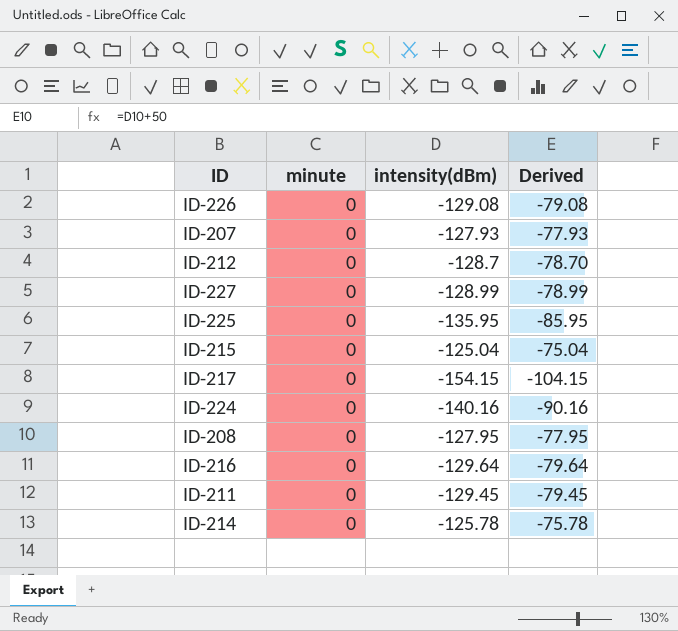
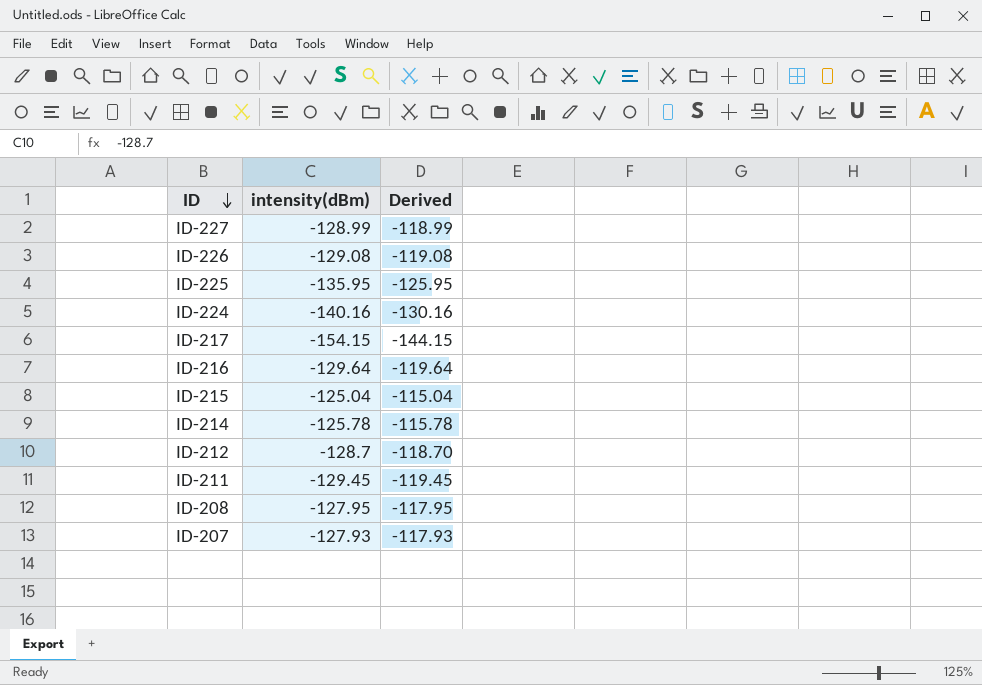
row order: none -> ID descending
column minute | position: 2 -> none
column Derived | formula: [intensity(dBm)] + 50 -> [intensity(dBm)] + 10

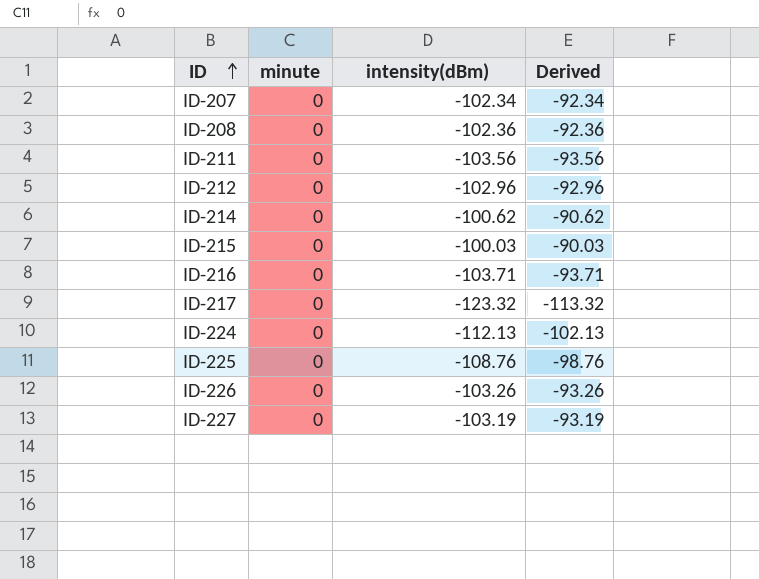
row order: ID descending -> ID ascending
column minute | position: none -> 2
ID-207 | intensity(dBm): -127.93 -> -102.34
ID-207 | Derived: -117.93 -> -92.34
ID-208 | intensity(dBm): -127.95 -> -102.36
ID-208 | Derived: -117.95 -> -92.36
ID-211 | intensity(dBm): -129.45 -> -103.56
ID-211 | Derived: -119.45 -> -93.56
ID-212 | intensity(dBm): -128.7 -> -102.96
ID-212 | Derived: -118.70 -> -92.96
ID-214 | intensity(dBm): -125.78 -> -100.62
ID-214 | Derived: -115.78 -> -90.62
ID-215 | intensity(dBm): -125.04 -> -100.03
ID-215 | Derived: -115.04 -> -90.03
ID-216 | intensity(dBm): -129.64 -> -103.71
ID-216 | Derived: -119.64 -> -93.71
ID-217 | intensity(dBm): -154.15 -> -123.32
ID-217 | Derived: -144.15 -> -113.32
ID-224 | intensity(dBm): -140.16 -> -112.13
ID-224 | Derived: -130.16 -> -102.13
ID-225 | intensity(dBm): -135.95 -> -108.76
ID-225 | Derived: -125.95 -> -98.76
ID-226 | intensity(dBm): -129.08 -> -103.26
ID-226 | Derived: -119.08 -> -93.26
ID-227 | intensity(dBm): -128.99 -> -103.19
ID-227 | Derived: -118.99 -> -93.19

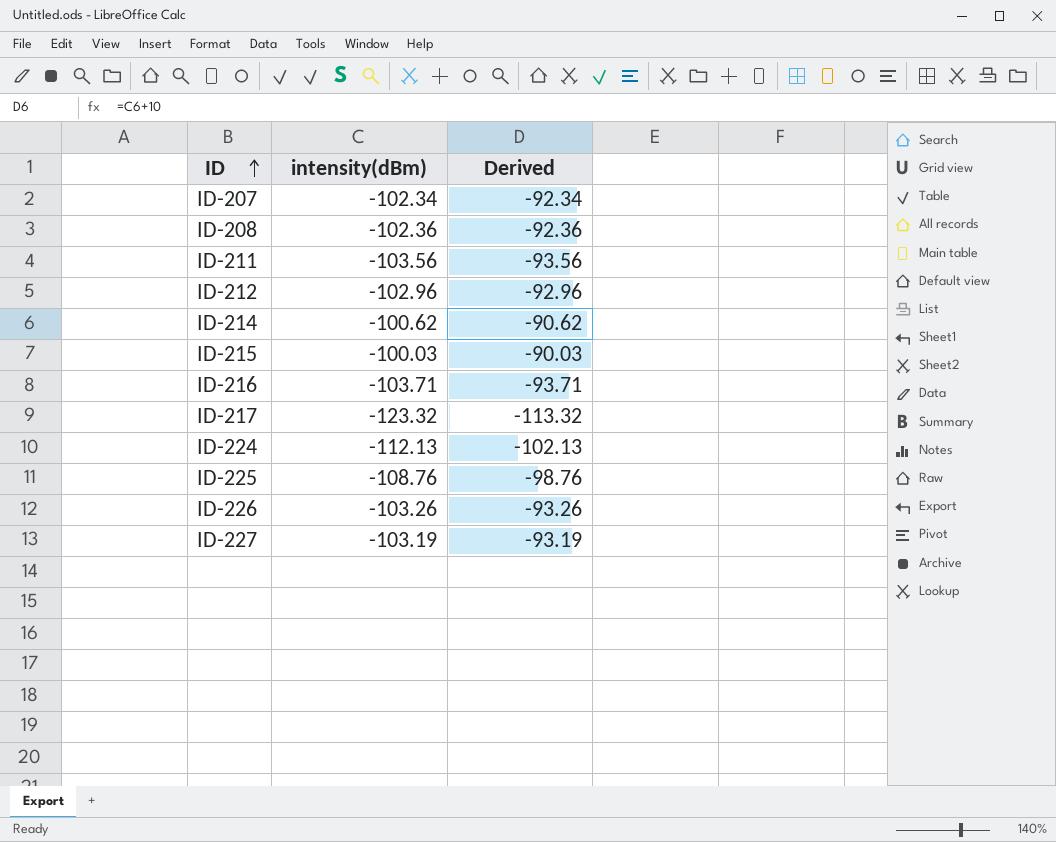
column minute | position: 2 -> none

